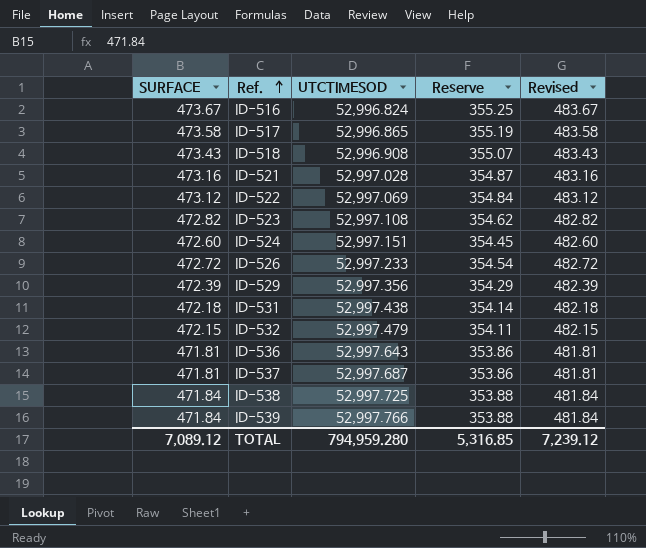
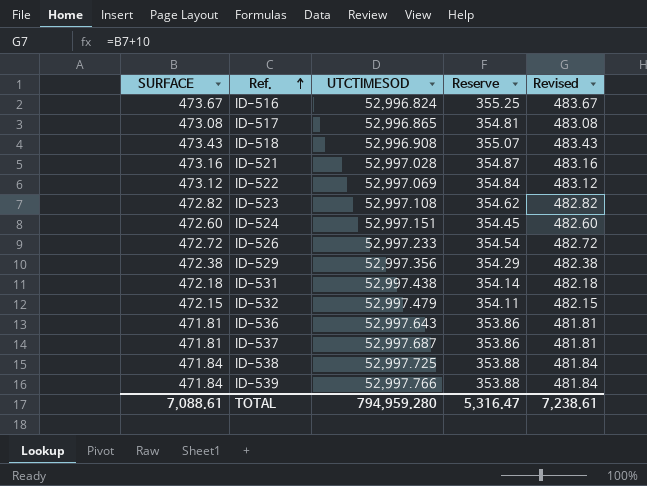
ID-517 | SURFACE: 473.58 -> 473.08
ID-517 | Reserve: 355.19 -> 354.81
ID-517 | Revised: 483.58 -> 483.08
ID-529 | SURFACE: 472.39 -> 472.38
ID-529 | Revised: 482.39 -> 482.38
TOTAL | SURFACE: 7,089.12 -> 7,088.61
TOTAL | Reserve: 5,316.85 -> 5,316.47
TOTAL | Revised: 7,239.12 -> 7,238.61

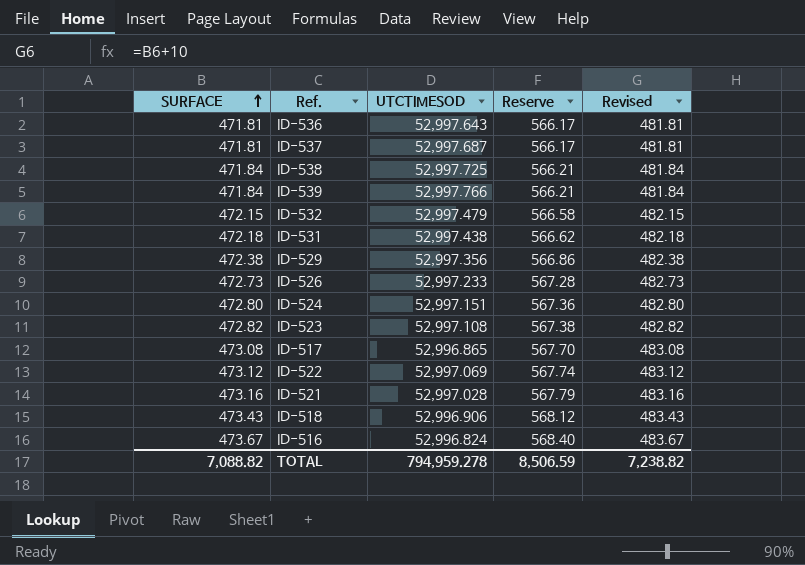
row order: Ref. ascending -> SURFACE ascending
column Reserve | formula: [SURFACE] * 0.75 -> [SURFACE] * 1.2
ID-526 | SURFACE: 472.72 -> 472.73
ID-526 | Revised: 482.72 -> 482.73
ID-524 | SURFACE: 472.60 -> 472.80
ID-524 | Revised: 482.60 -> 482.80
ID-518 | UTCTIMESOD: 52,996.908 -> 52,996.906
TOTAL | SURFACE: 7,088.61 -> 7,088.82
TOTAL | UTCTIMESOD: 794,959.280 -> 794,959.278
TOTAL | Reserve: 5,316.47 -> 8,506.59
TOTAL | Revised: 7,238.61 -> 7,238.82

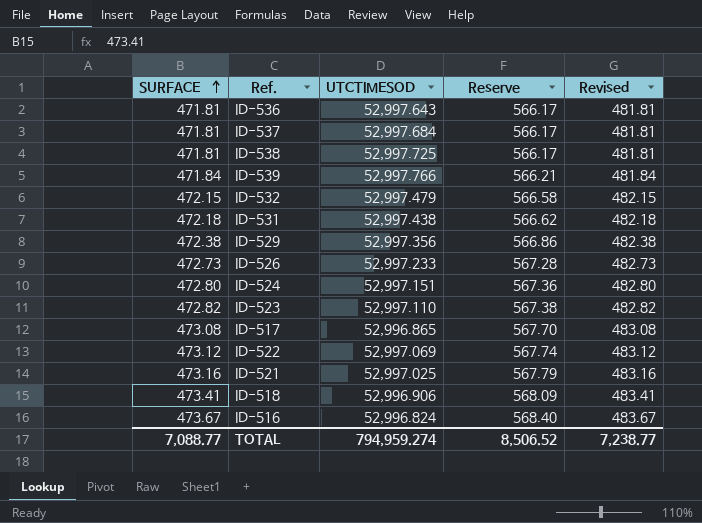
ID-537 | UTCTIMESOD: 52,997.687 -> 52,997.684
ID-538 | SURFACE: 471.84 -> 471.81
ID-538 | Reserve: 566.21 -> 566.17
ID-538 | Revised: 481.84 -> 481.81
ID-523 | UTCTIMESOD: 52,997.108 -> 52,997.110
ID-521 | UTCTIMESOD: 52,997.028 -> 52,997.025
ID-518 | SURFACE: 473.43 -> 473.41
ID-518 | Reserve: 568.12 -> 568.09
ID-518 | Revised: 483.43 -> 483.41
TOTAL | SURFACE: 7,088.82 -> 7,088.77
TOTAL | UTCTIMESOD: 794,959.278 -> 794,959.274
TOTAL | Reserve: 8,506.59 -> 8,506.52
TOTAL | Revised: 7,238.82 -> 7,238.77

